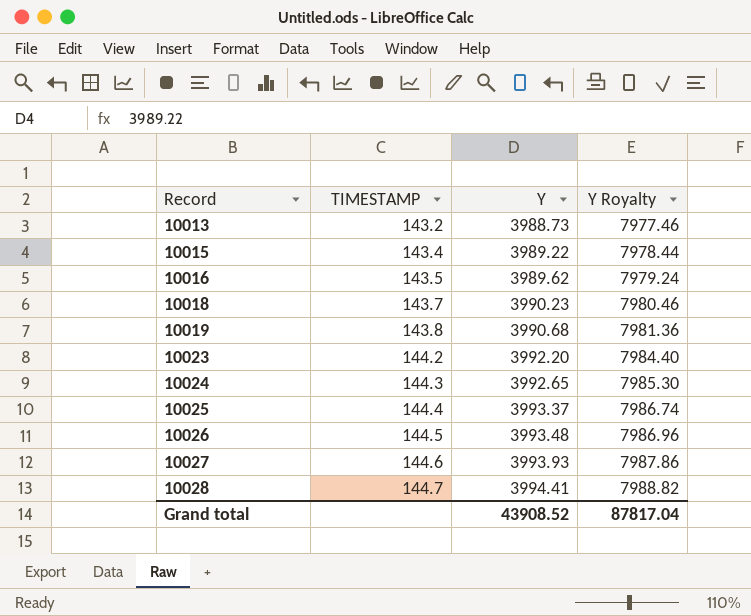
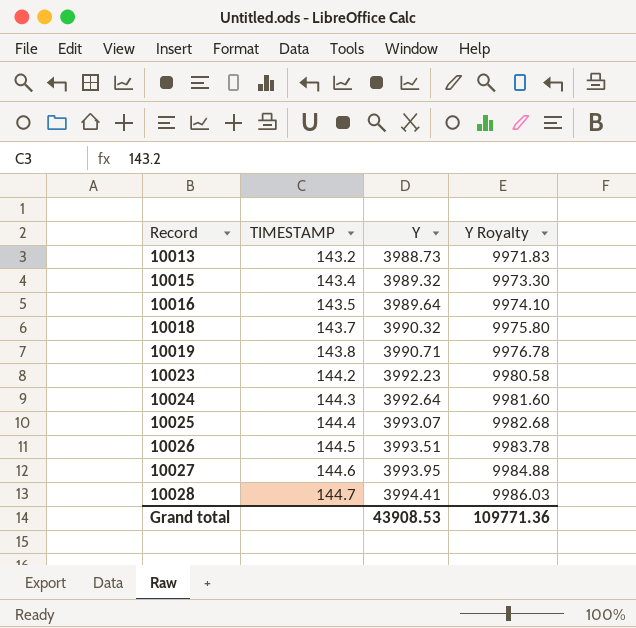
column Y Royalty | formula: [Y] * 2 -> [Y] * 2.5
10015 | Y: 3989.22 -> 3989.32
10016 | Y: 3989.62 -> 3989.64
10018 | Y: 3990.23 -> 3990.32
10019 | Y: 3990.68 -> 3990.71
10023 | Y: 3992.20 -> 3992.23
10024 | Y: 3992.65 -> 3992.64
10025 | Y: 3993.37 -> 3993.07
10026 | Y: 3993.48 -> 3993.51
10027 | Y: 3993.93 -> 3993.95
Grand total | Y: 43908.52 -> 43908.53
Grand total | Y Royalty: 87817.04 -> 109771.36

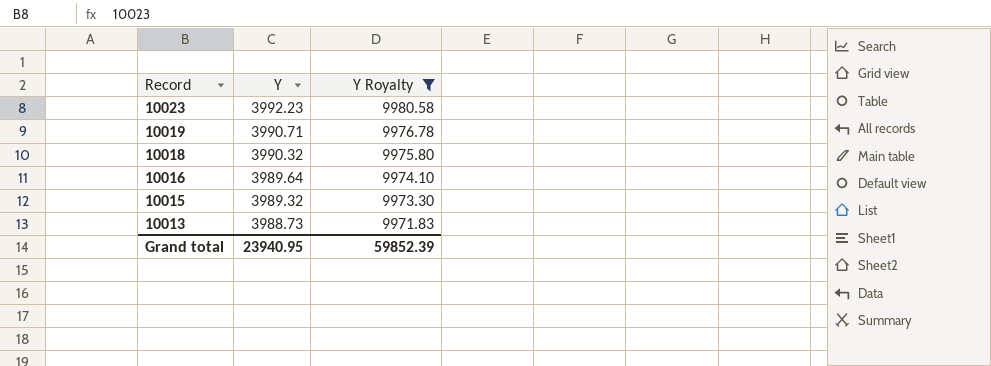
filter: none -> Y Royalty <= 9980.58
row order: Record ascending -> Record descending
column TIMESTAMP | position: 2 -> none
Grand total | Y: 43908.53 -> 23940.95
Grand total | Y Royalty: 109771.36 -> 59852.39

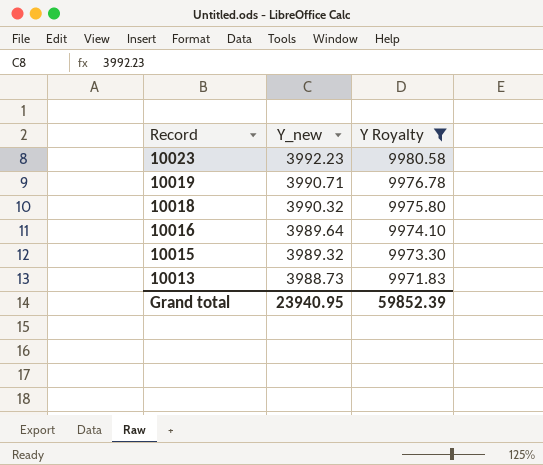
column name: Y -> Y_new

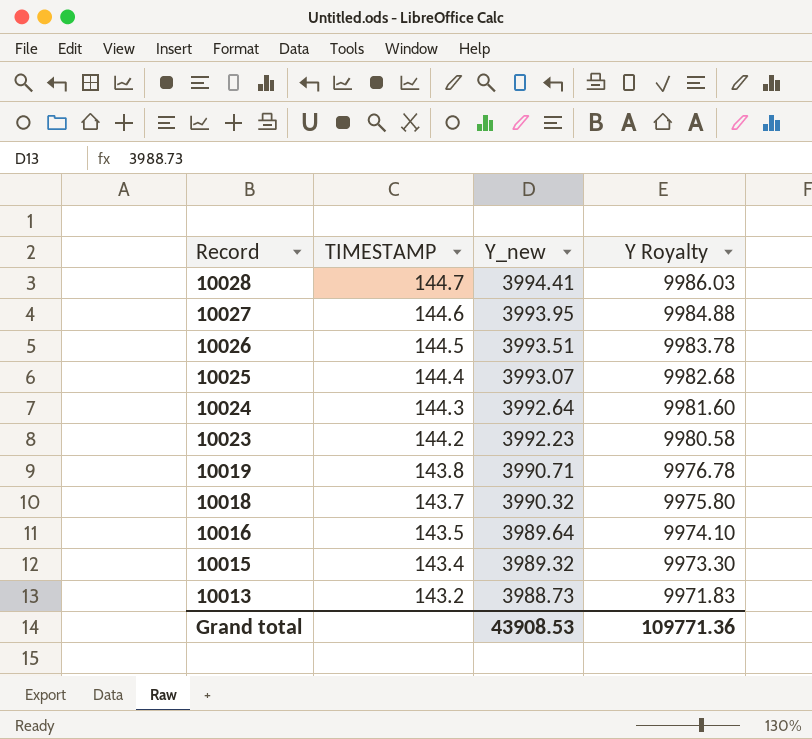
filter: Y Royalty <= 9980.58 -> none
column TIMESTAMP | position: none -> 2
Grand total | Y_new: 23940.95 -> 43908.53
Grand total | Y Royalty: 59852.39 -> 109771.36

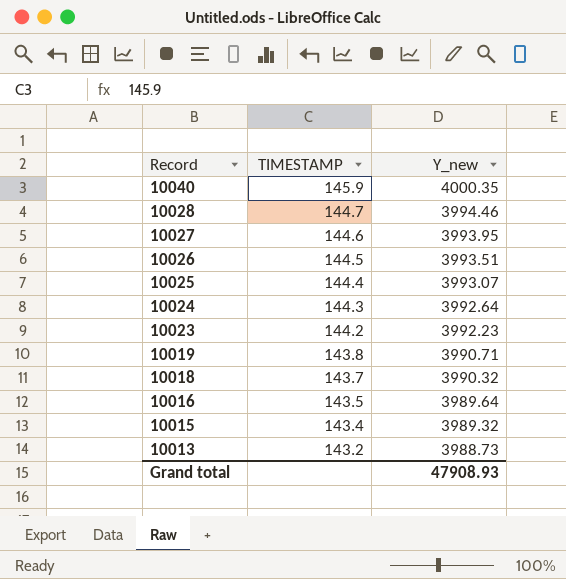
column Y Royalty | formula: [Y_new] * 2.5 -> none
row 10040: none -> 145.9 | 4000.35
10028 | Y_new: 3994.41 -> 3994.46
Grand total | Y_new: 43908.53 -> 47908.93

